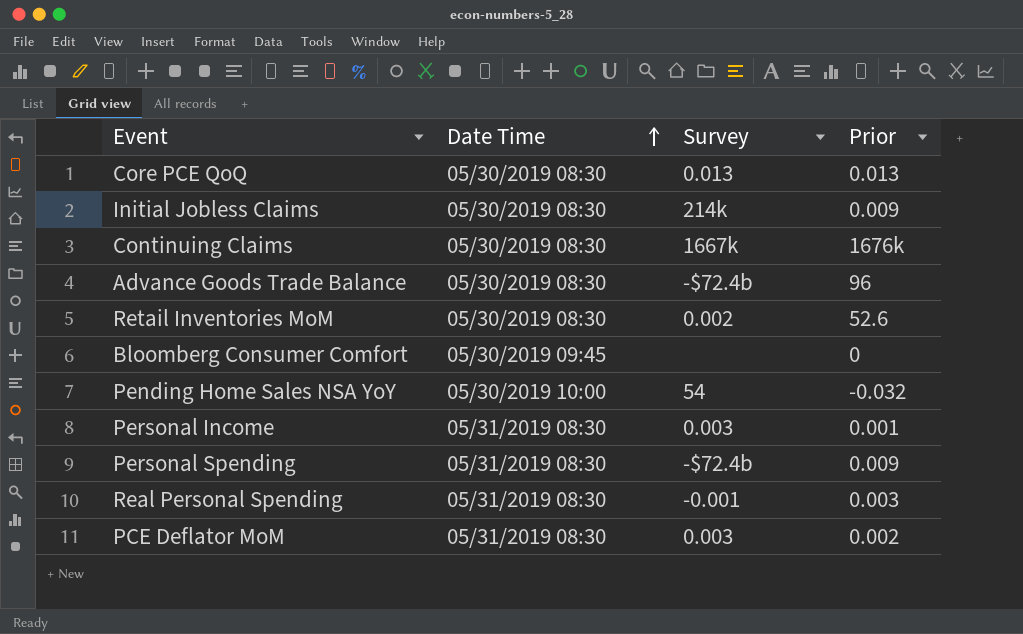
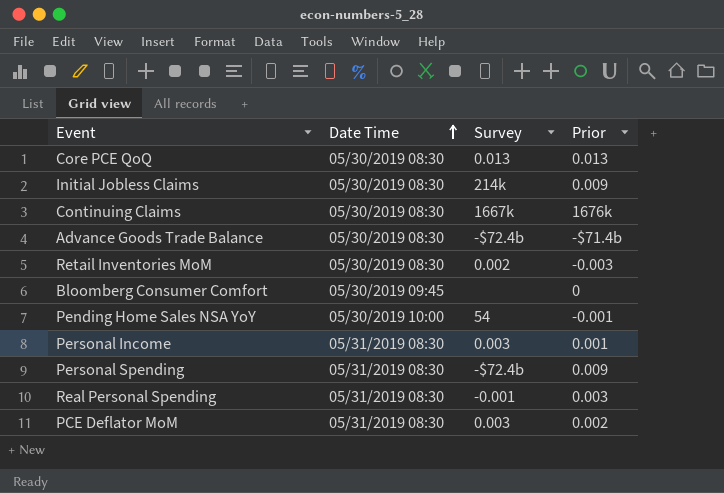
Advance Goods Trade Balance | Prior: 96 -> -$71.4b
Retail Inventories MoM | Prior: 52.6 -> -0.003
Pending Home Sales NSA YoY | Prior: -0.032 -> -0.001

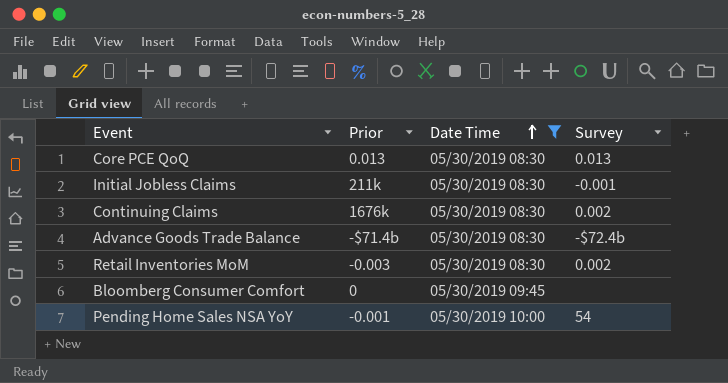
filter: none -> Date Time != 05/31/2019 08:30
column Prior | position: 4 -> 2
Initial Jobless Claims | Prior: 0.009 -> 211k
Initial Jobless Claims | Survey: 214k -> -0.001
Continuing Claims | Survey: 1667k -> 0.002

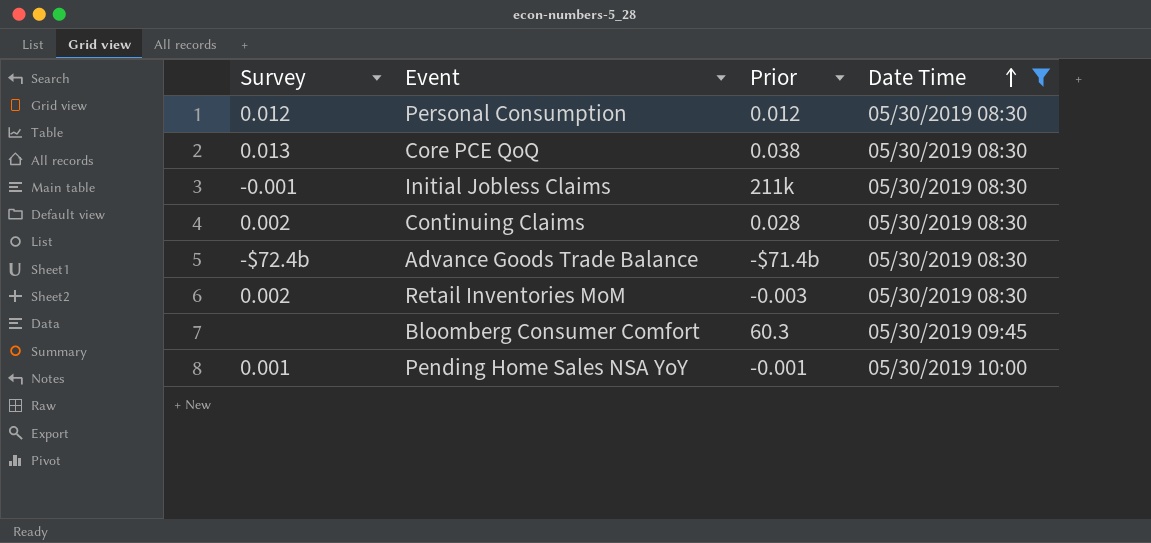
column Survey | position: 4 -> 1
row Personal Consumption: none -> 0.012 | 0.012 | 05/30/2019 08:30
Core PCE QoQ | Prior: 0.013 -> 0.038
Continuing Claims | Prior: 1676k -> 0.028
Bloomberg Consumer Comfort | Prior: 0 -> 60.3
Pending Home Sales NSA YoY | Survey: 54 -> 0.001

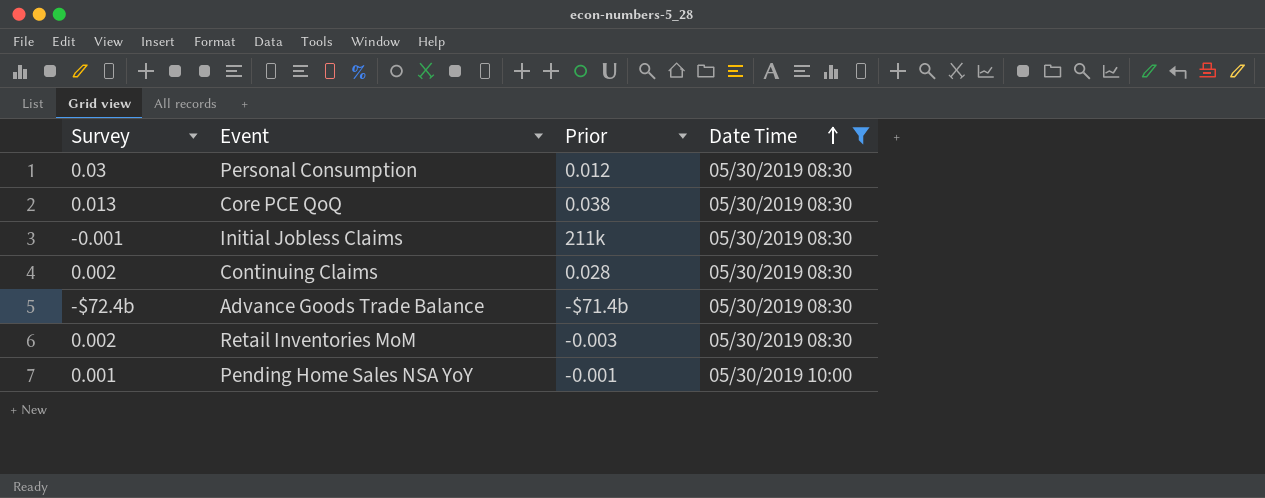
row Bloomberg Consumer Comfort: none | 60.3 | 05/30/2019 09:45 -> none
Personal Consumption | Survey: 0.012 -> 0.03

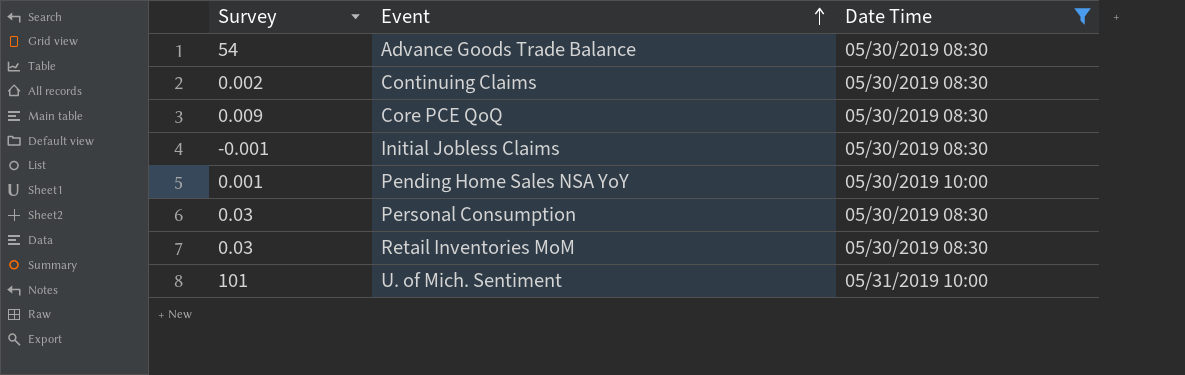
row order: Date Time ascending -> Event ascending
column Prior | position: 3 -> none
Advance Goods Trade Balance | Survey: -$72.4b -> 54
Core PCE QoQ | Survey: 0.013 -> 0.009
Retail Inventories MoM | Survey: 0.002 -> 0.03
row U. of Mich. Sentiment: none -> 101 | 05/31/2019 10:00

